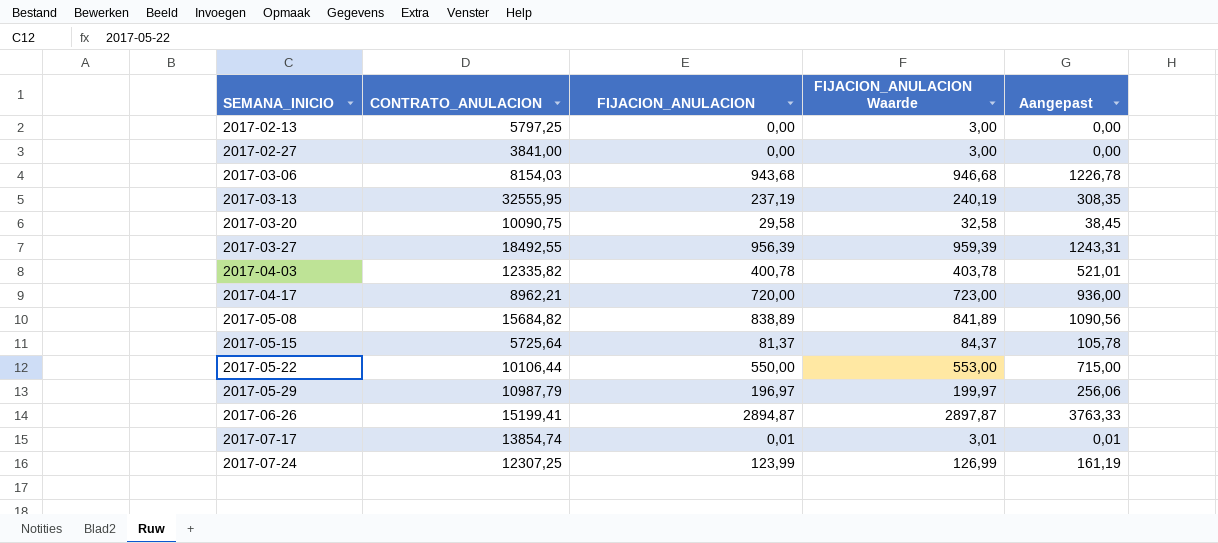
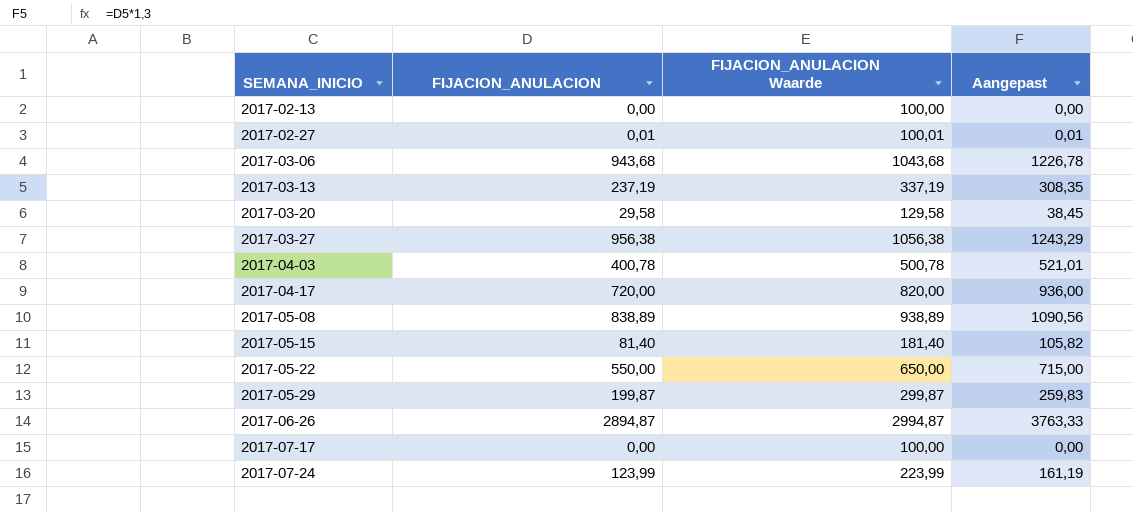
column CONTRATO_ANULACION | position: 2 -> none
column FIJACION_ANULACION Waarde | formula: [FIJACION_ANULACION] + 3 -> [FIJACION_ANULACION] + 100
2017-02-27 | FIJACION_ANULACION: 0,00 -> 0,01
2017-02-27 | Aangepast: 0,00 -> 0,01
2017-03-27 | FIJACION_ANULACION: 956,39 -> 956,38
2017-03-27 | Aangepast: 1243,31 -> 1243,29
2017-05-15 | FIJACION_ANULACION: 81,37 -> 81,40
2017-05-15 | Aangepast: 105,78 -> 105,82
2017-05-29 | FIJACION_ANULACION: 196,97 -> 199,87
2017-05-29 | Aangepast: 256,06 -> 259,83
2017-07-17 | FIJACION_ANULACION: 0,01 -> 0,00
2017-07-17 | Aangepast: 0,01 -> 0,00

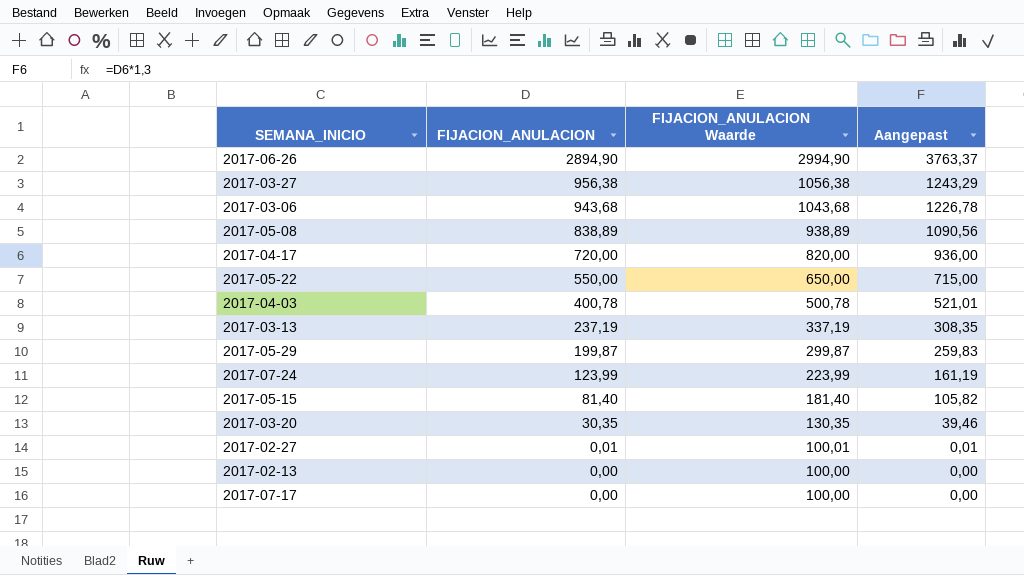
row order: SEMANA_INICIO ascending -> FIJACION_ANULACION descending
2017-06-26 | FIJACION_ANULACION: 2894,87 -> 2894,90
2017-06-26 | FIJACION_ANULACION Waarde: 2994,87 -> 2994,90
2017-06-26 | Aangepast: 3763,33 -> 3763,37
2017-03-20 | FIJACION_ANULACION: 29,58 -> 30,35
2017-03-20 | FIJACION_ANULACION Waarde: 129,58 -> 130,35
2017-03-20 | Aangepast: 38,45 -> 39,46

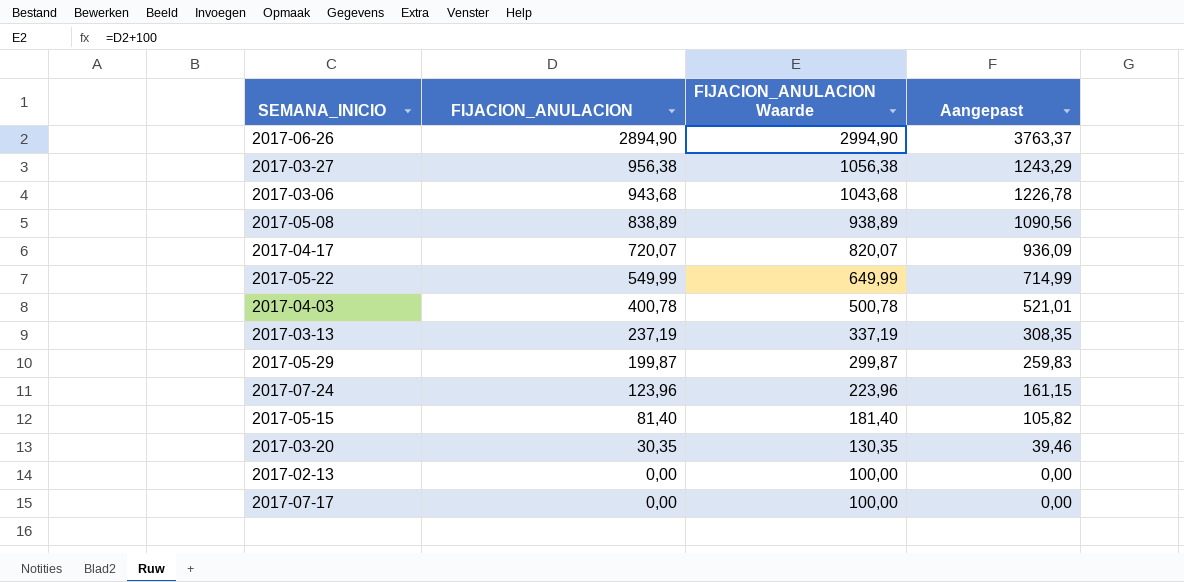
row 2017-02-27: 0,01 | 100,01 | 0,01 -> none
2017-04-17 | FIJACION_ANULACION: 720,00 -> 720,07
2017-04-17 | FIJACION_ANULACION Waarde: 820,00 -> 820,07
2017-04-17 | Aangepast: 936,00 -> 936,09
2017-05-22 | FIJACION_ANULACION: 550,00 -> 549,99
2017-05-22 | FIJACION_ANULACION Waarde: 650,00 -> 649,99
2017-05-22 | Aangepast: 715,00 -> 714,99
2017-07-24 | FIJACION_ANULACION: 123,99 -> 123,96
2017-07-24 | FIJACION_ANULACION Waarde: 223,99 -> 223,96
2017-07-24 | Aangepast: 161,19 -> 161,15

